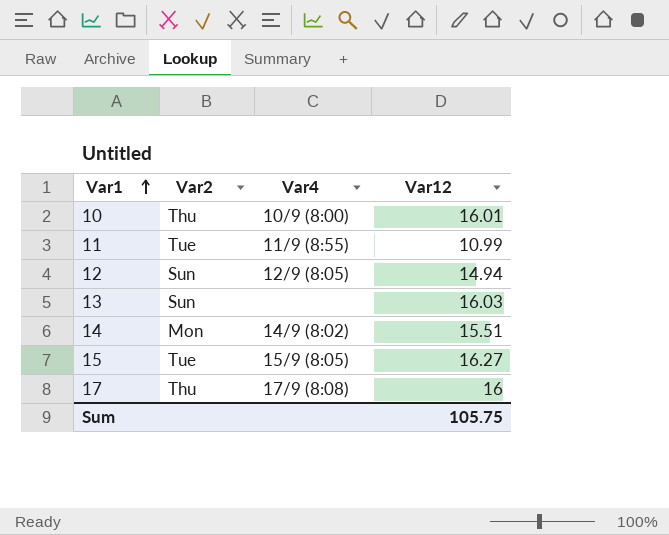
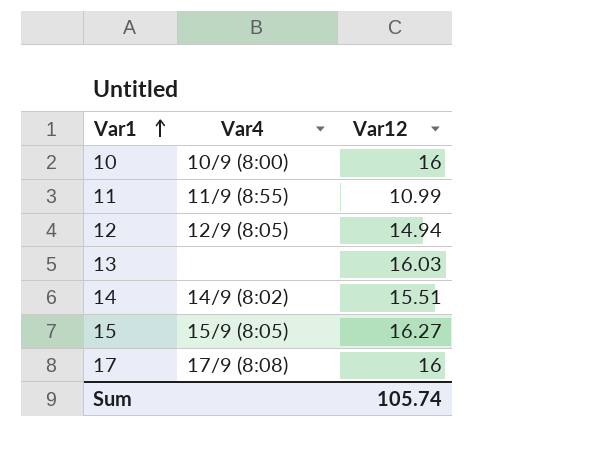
column Var2 | position: 2 -> none
10 | Var12: 16.01 -> 16
Sum | Var12: 105.75 -> 105.74

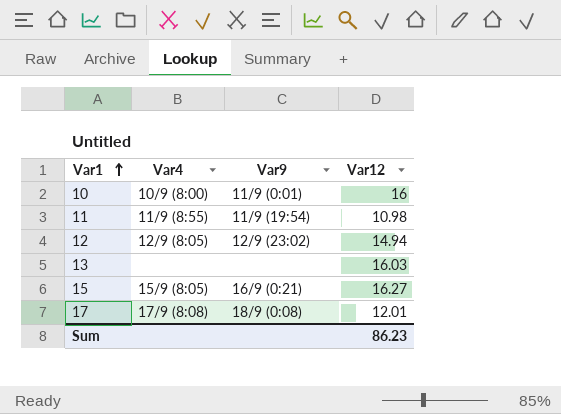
column Var9 | position: none -> 3
row 14: 14/9 (8:02) | 15.51 -> none
11 | Var12: 10.99 -> 10.98
17 | Var12: 16 -> 12.01
Sum | Var12: 105.74 -> 86.23

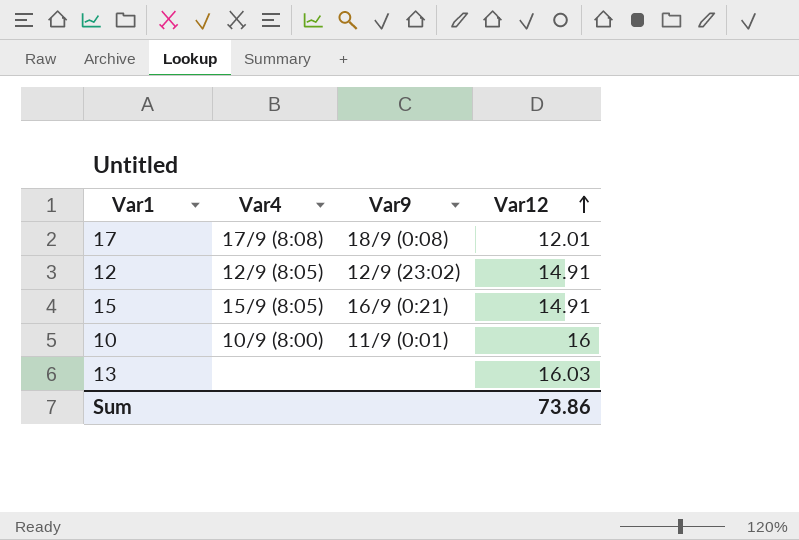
row order: Var1 ascending -> Var12 ascending
row 11: 11/9 (8:55) | 11/9 (19:54) | 10.98 -> none
12 | Var12: 14.94 -> 14.91
15 | Var12: 16.27 -> 14.91
Sum | Var12: 86.23 -> 73.86

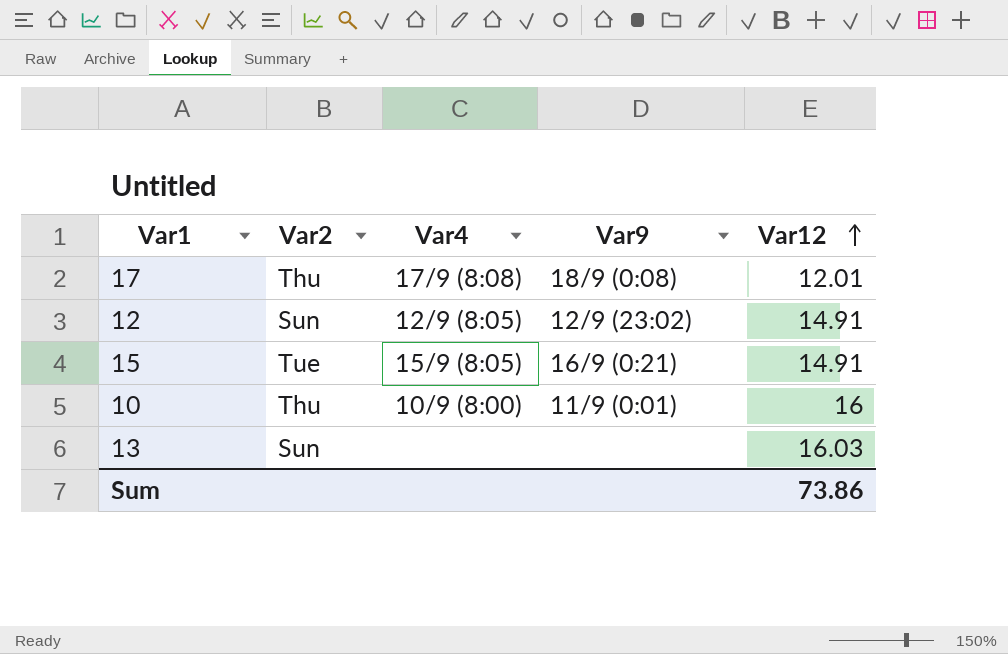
column Var2 | position: none -> 2

